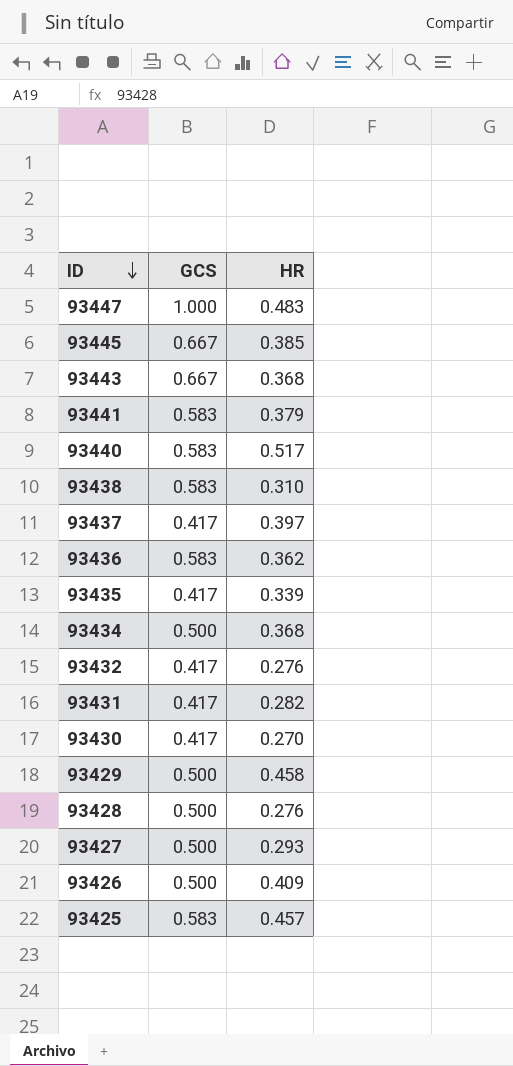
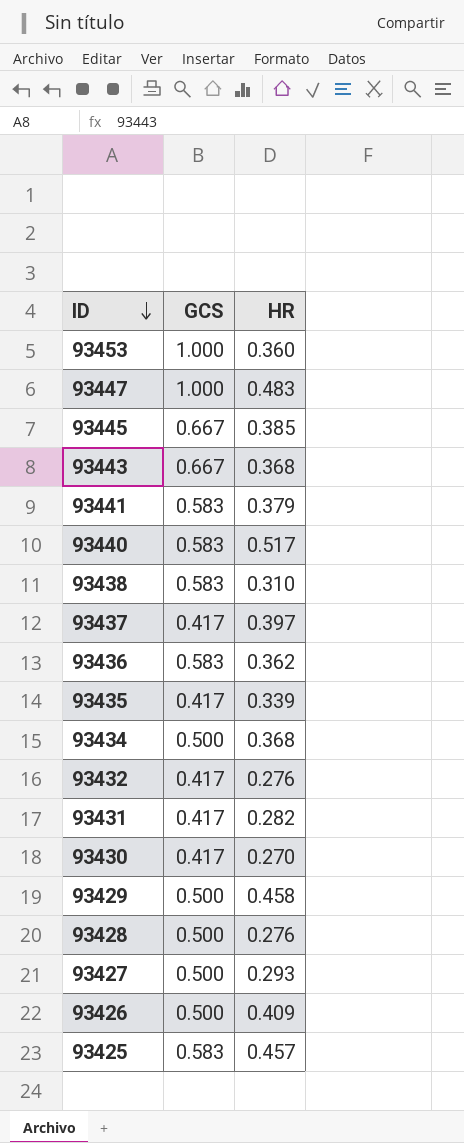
row 93453: none -> 1.000 | 0.360

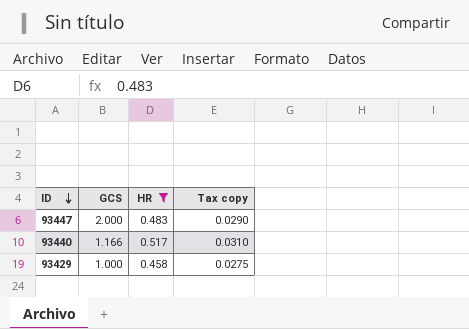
filter: none -> HR >= 0.458
column Tax copy | formula: none -> [HR] * 0.06
93447 | GCS: 1.000 -> 2.000
93440 | GCS: 0.583 -> 1.166
93429 | GCS: 0.500 -> 1.000

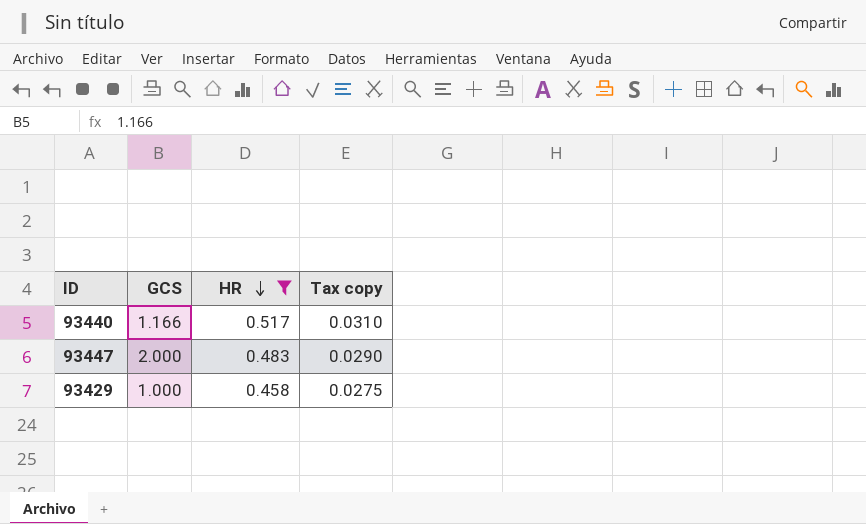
row order: ID descending -> HR descending

